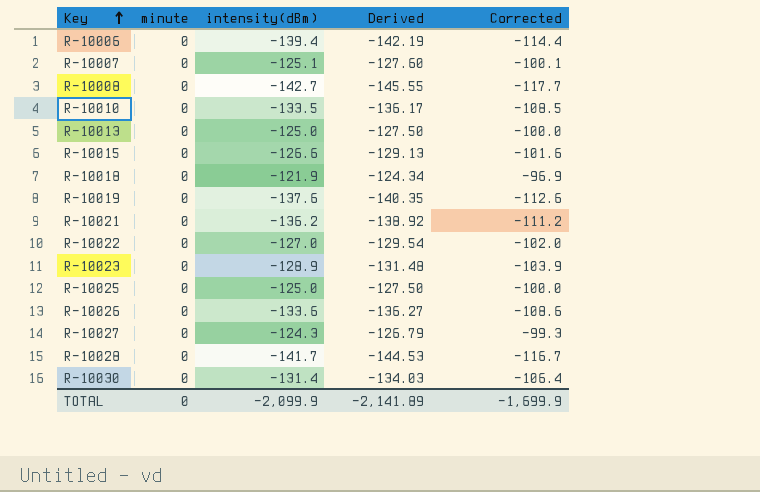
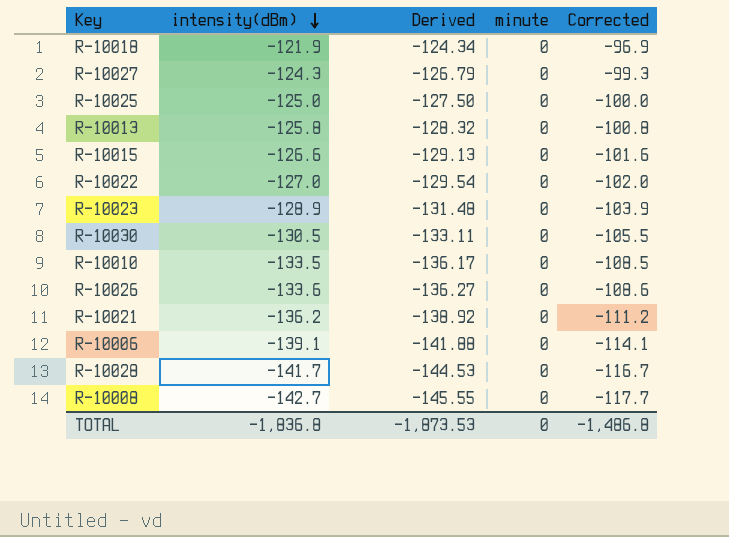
row order: Key ascending -> intensity(dBm) descending
column minute | position: 2 -> 4
row R-10007: 0 | -125.1 | -127.60 | -100.1 -> none
row R-10019: 0 | -137.6 | -140.35 | -112.6 -> none
R-10013 | intensity(dBm): -125.0 -> -125.8
R-10013 | Derived: -127.50 -> -128.32
R-10013 | Corrected: -100.0 -> -100.8
R-10030 | intensity(dBm): -131.4 -> -130.5
R-10030 | Derived: -134.03 -> -133.11
R-10030 | Corrected: -106.4 -> -105.5
R-10006 | intensity(dBm): -139.4 -> -139.1
R-10006 | Derived: -142.19 -> -141.88
R-10006 | Corrected: -114.4 -> -114.1
TOTAL | intensity(dBm): -2,099.9 -> -1,836.8
TOTAL | Derived: -2,141.89 -> -1,873.53
TOTAL | Corrected: -1,699.9 -> -1,486.8

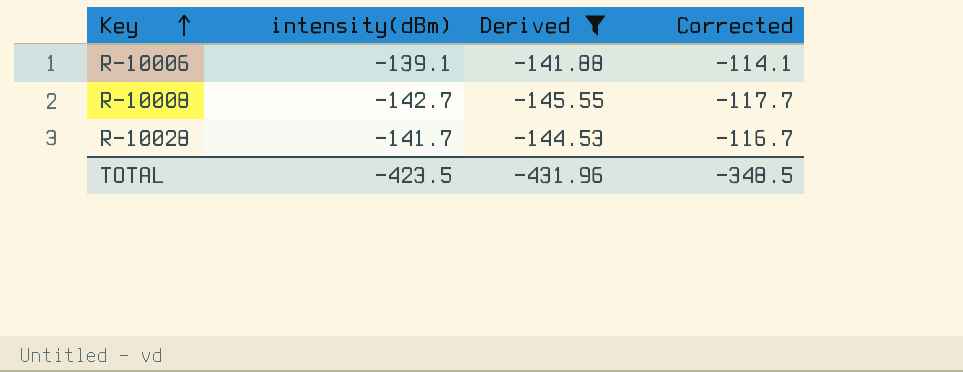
filter: none -> Derived <= -141.88
row order: intensity(dBm) descending -> Key ascending
column minute | position: 4 -> none
TOTAL | intensity(dBm): -1,836.8 -> -423.5
TOTAL | Derived: -1,873.53 -> -431.96
TOTAL | Corrected: -1,486.8 -> -348.5

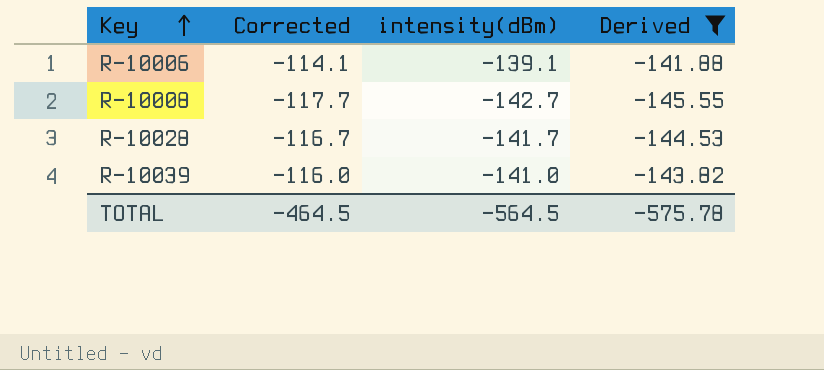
column Corrected | position: 4 -> 2
row R-10039: none -> -116.0 | -141.0 | -143.82
TOTAL | Corrected: -348.5 -> -464.5
TOTAL | intensity(dBm): -423.5 -> -564.5
TOTAL | Derived: -431.96 -> -575.78

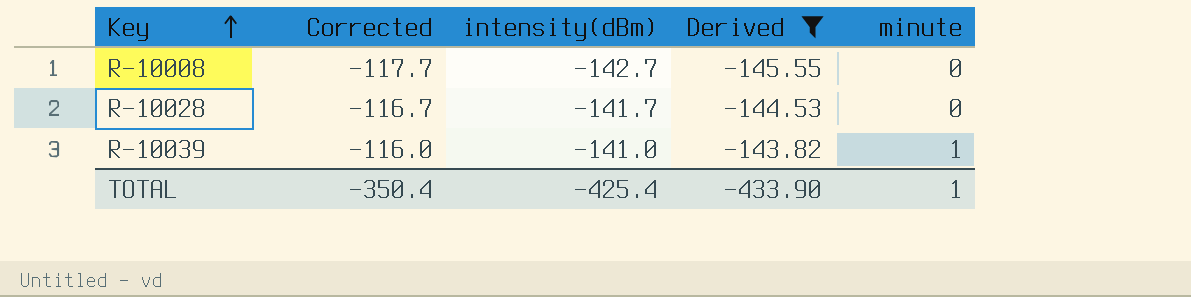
column minute | position: none -> 5
row R-10006: -114.1 | -139.1 | -141.88 -> none
TOTAL | Corrected: -464.5 -> -350.4
TOTAL | intensity(dBm): -564.5 -> -425.4
TOTAL | Derived: -575.78 -> -433.90

